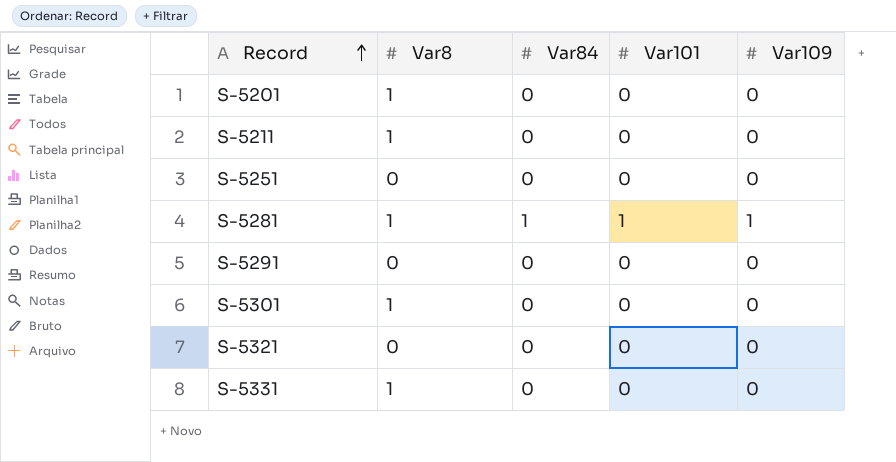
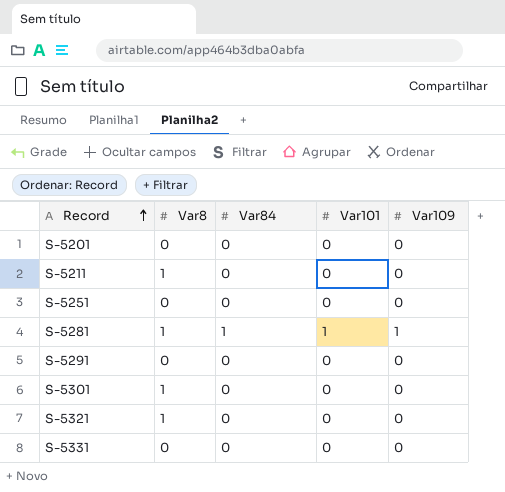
S-5201 | Var8: 1 -> 0
S-5321 | Var8: 0 -> 1
S-5331 | Var8: 1 -> 0

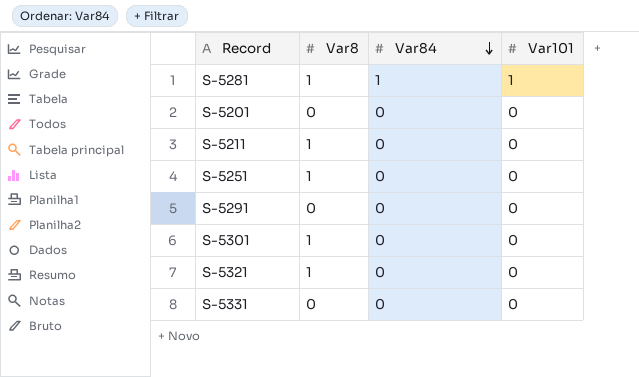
row order: Record ascending -> Var84 descending
column Var109 | position: 5 -> none
S-5251 | Var8: 0 -> 1

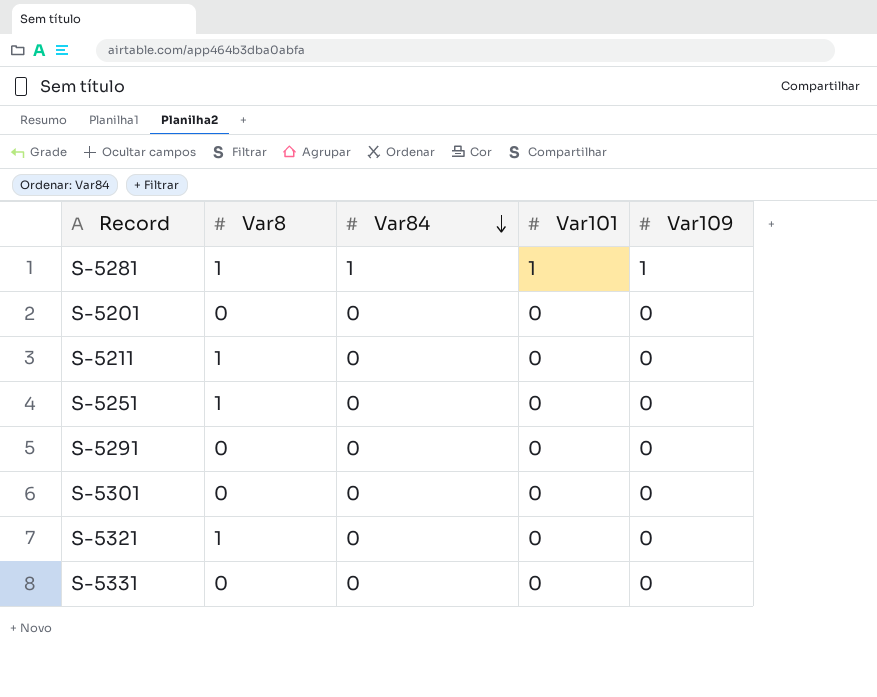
column Var109 | position: none -> 5
S-5301 | Var8: 1 -> 0

